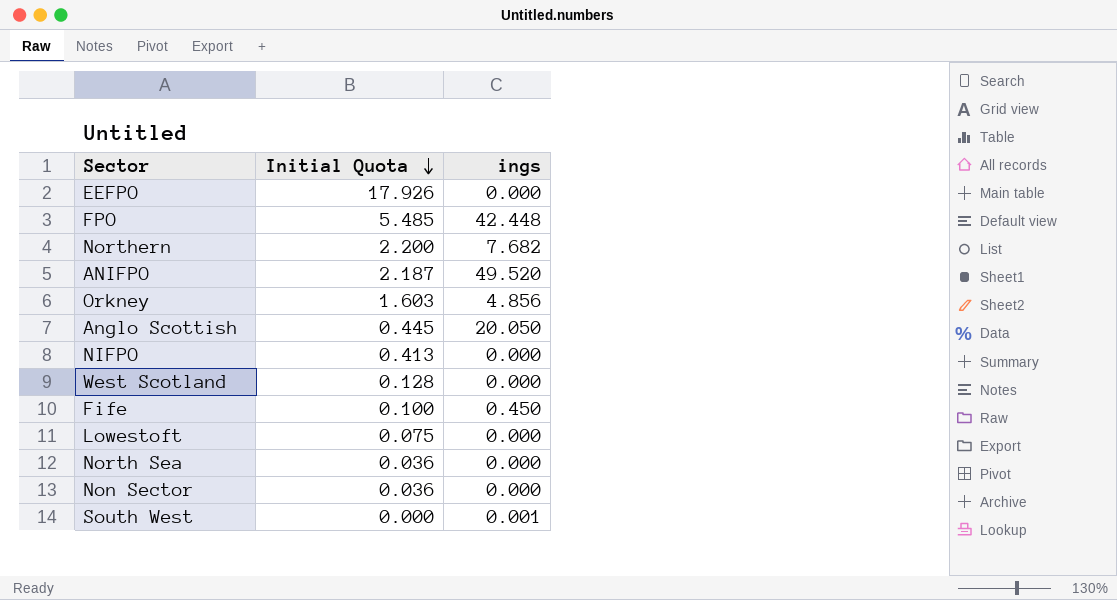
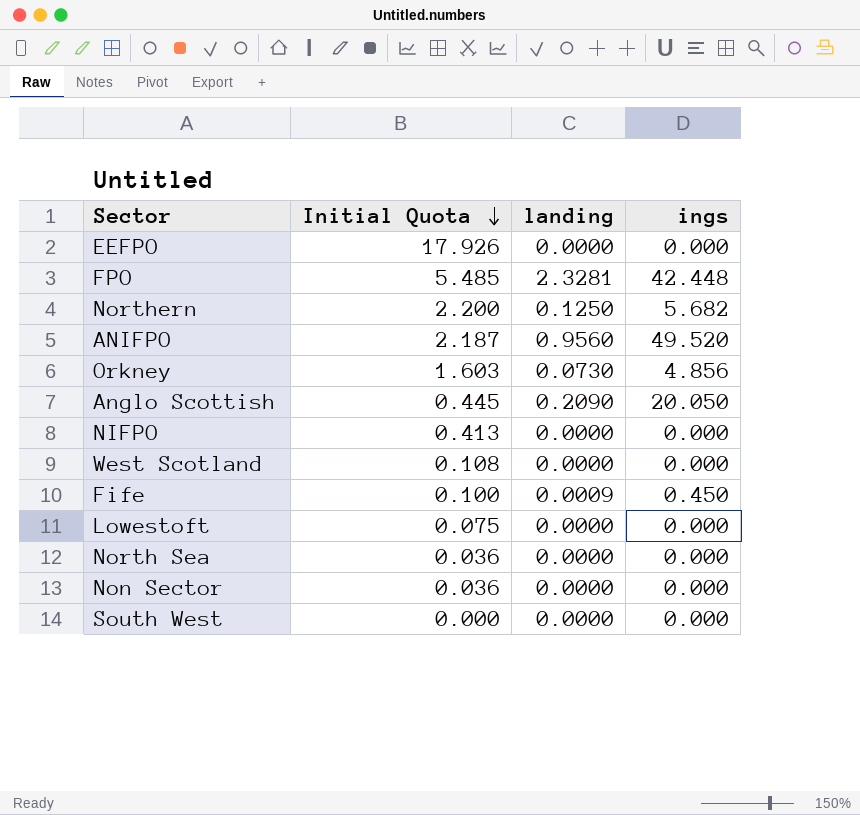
column landing | position: none -> 3
Northern | ings: 7.682 -> 5.682
West Scotland | Initial Quota: 0.128 -> 0.108
South West | ings: 0.001 -> 0.000

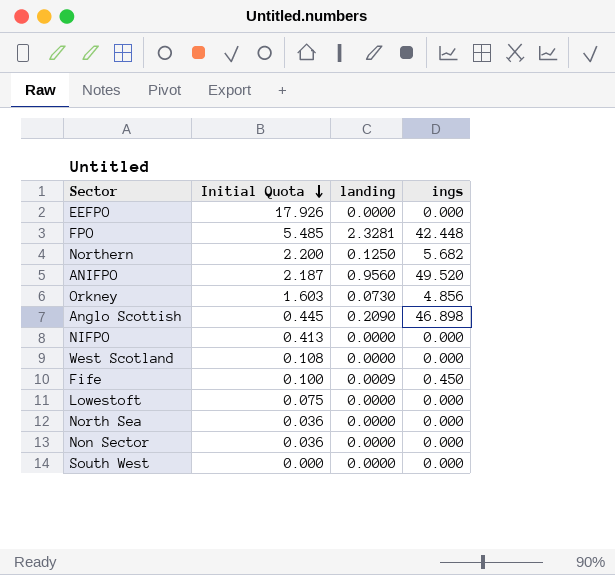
Anglo Scottish | ings: 20.050 -> 46.898

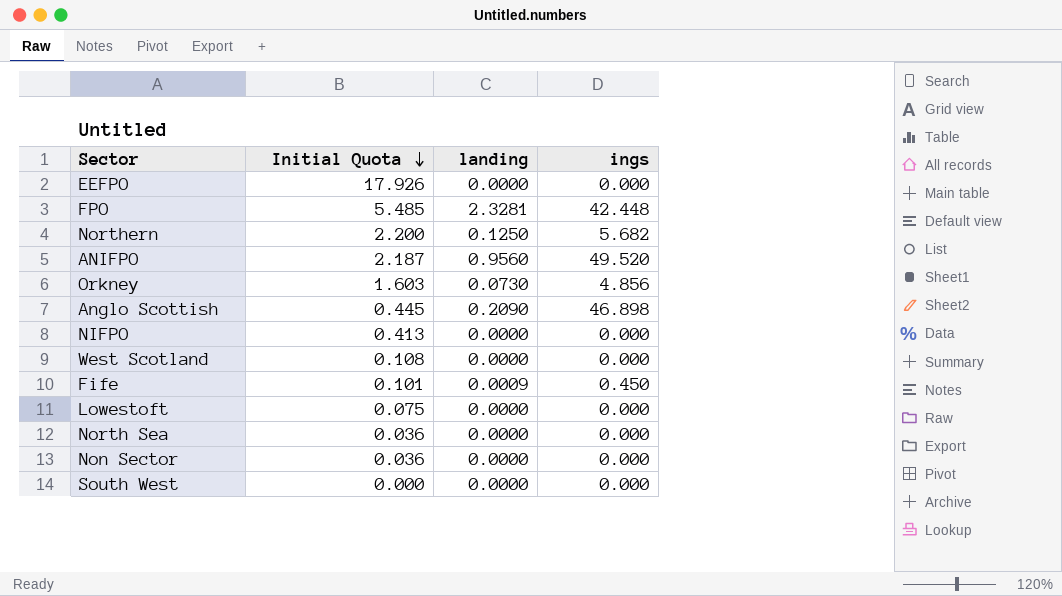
Fife | Initial Quota: 0.100 -> 0.101

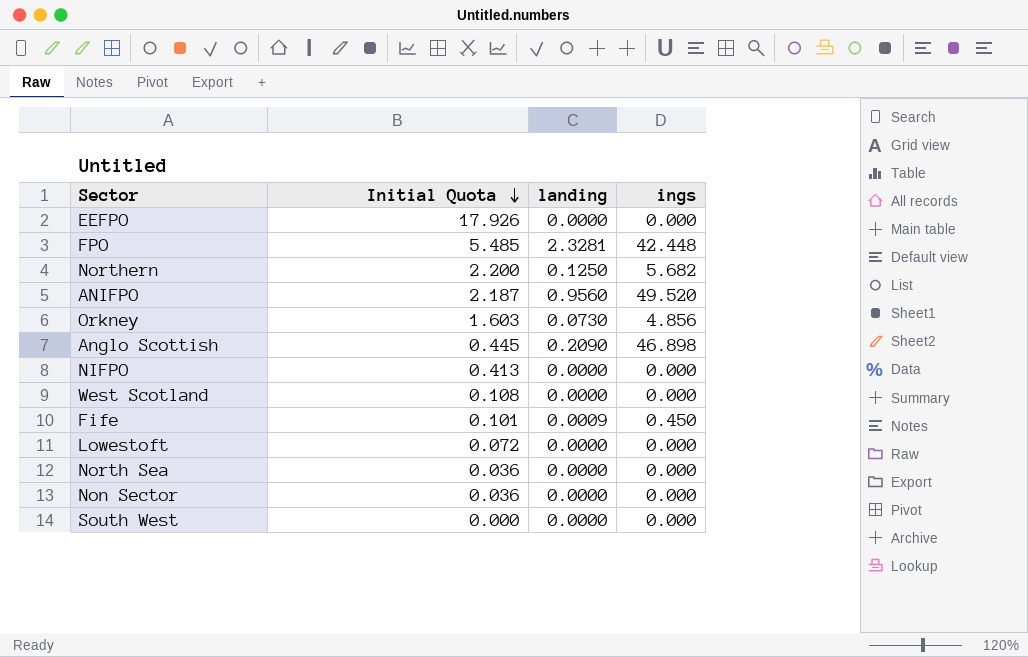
Lowestoft | Initial Quota: 0.075 -> 0.072

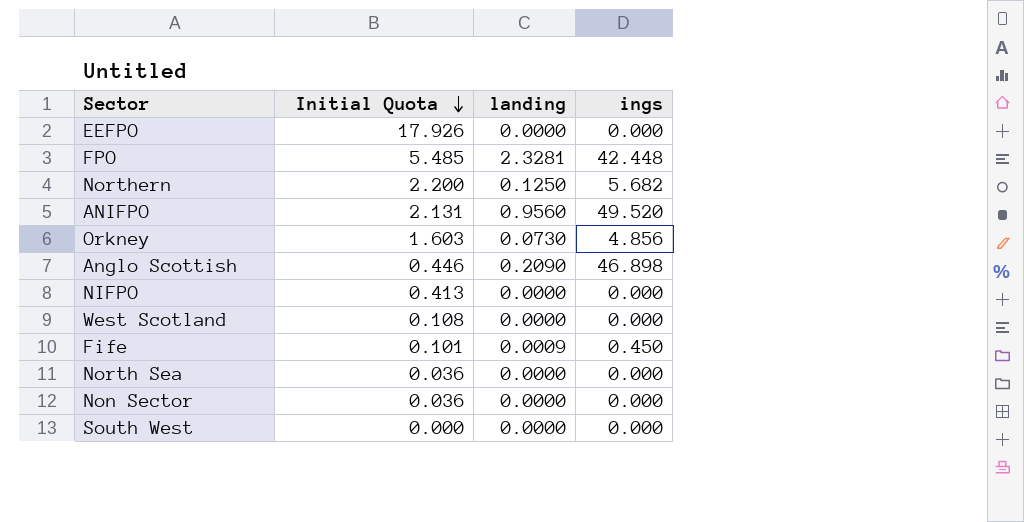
row Lowestoft: 0.072 | 0.0000 | 0.000 -> none
ANIFPO | Initial Quota: 2.187 -> 2.131
Anglo Scottish | Initial Quota: 0.445 -> 0.446

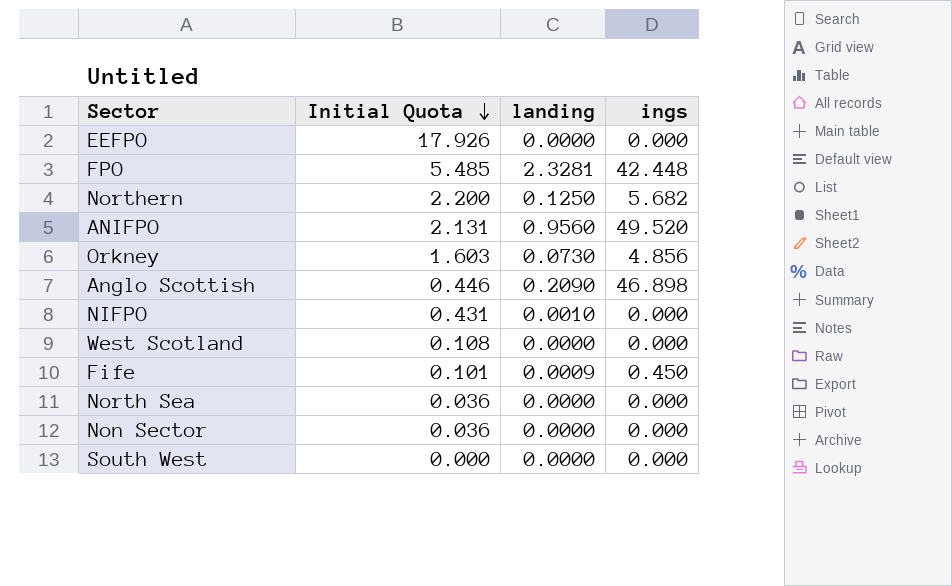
NIFPO | Initial Quota: 0.413 -> 0.431
NIFPO | landing: 0.0000 -> 0.0010

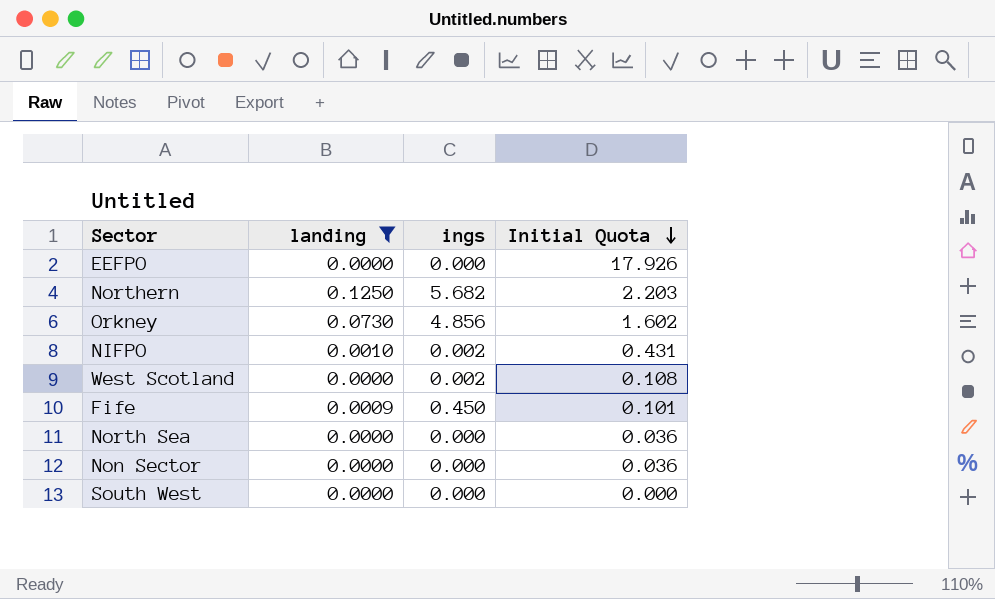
filter: none -> landing <= 0.1250
column Initial Quota | position: 2 -> 4
Northern | Initial Quota: 2.200 -> 2.203
Orkney | Initial Quota: 1.603 -> 1.602
NIFPO | ings: 0.000 -> 0.002
West Scotland | ings: 0.000 -> 0.002

